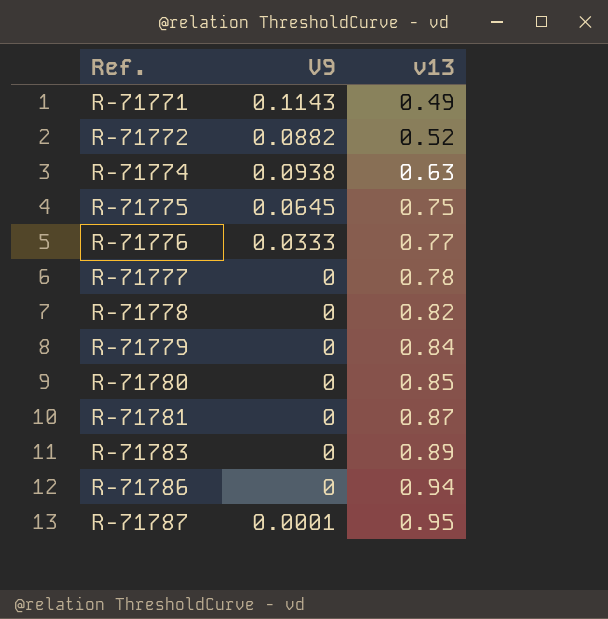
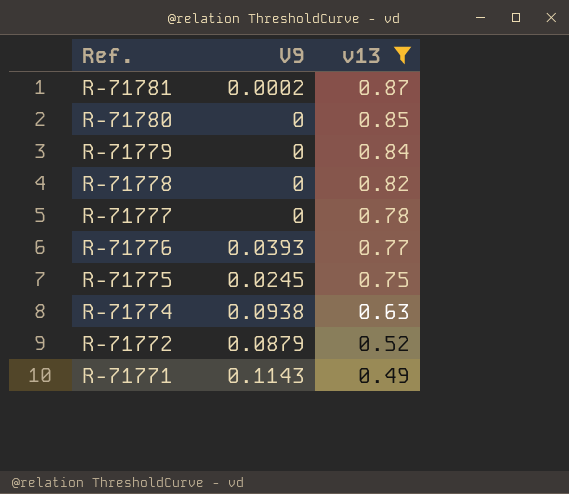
filter: none -> v13 <= 0.87
row order: Ref. ascending -> Ref. descending
R-71781 | V9: 0 -> 0.0002
R-71776 | V9: 0.0333 -> 0.0393
R-71775 | V9: 0.0645 -> 0.0245
R-71772 | V9: 0.0882 -> 0.0879

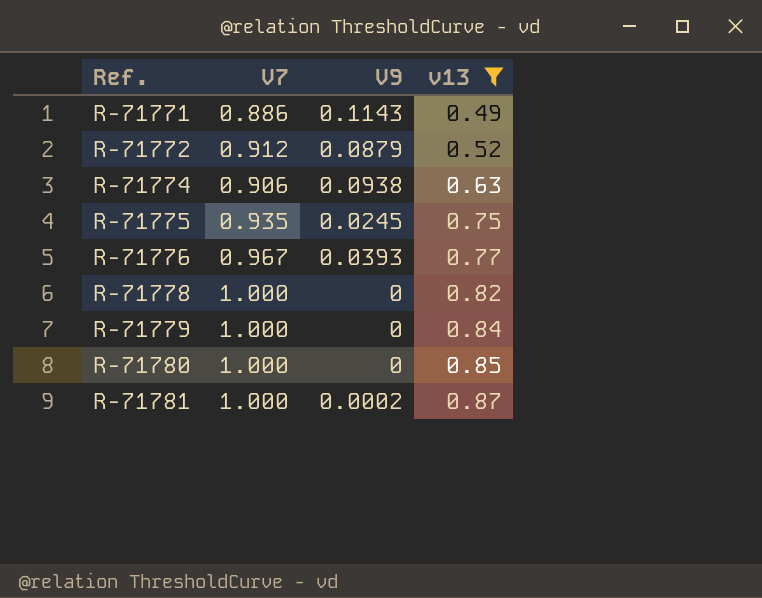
row order: Ref. descending -> Ref. ascending
column V7 | position: none -> 2
row R-71777: 0 | 0.78 -> none

